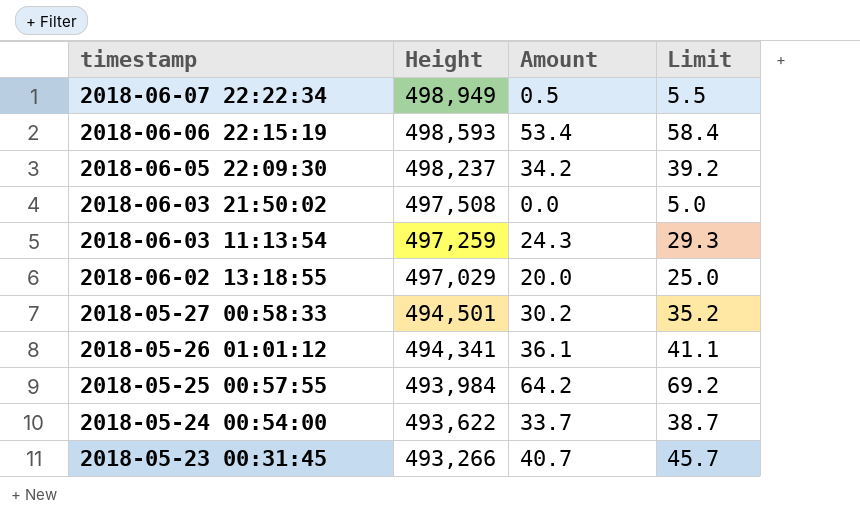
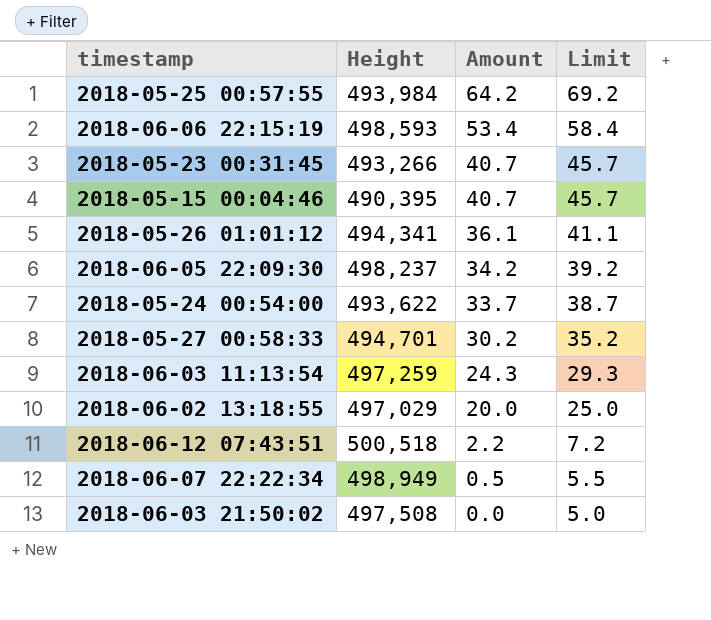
row order: timestamp descending -> Amount descending
row 2018-05-15 00:04:46: none -> 490,395 | 40.7 | 45.7
2018-05-27 00:58:33 | Height: 494,501 -> 494,701
row 2018-06-12 07:43:51: none -> 500,518 | 2.2 | 7.2

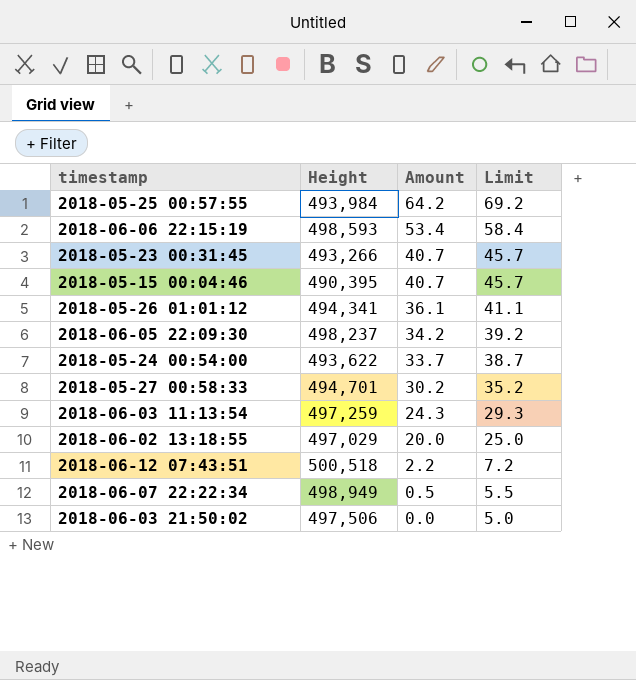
2018-06-03 21:50:02 | Height: 497,508 -> 497,506

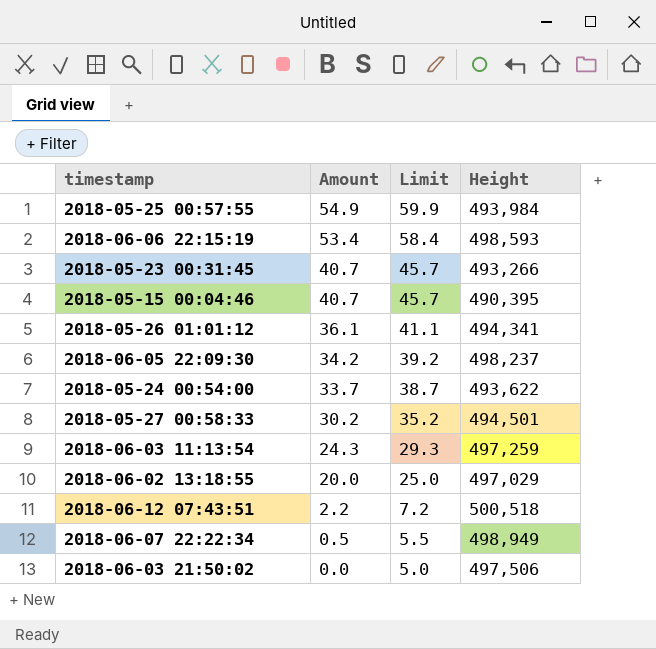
column Height | position: 2 -> 4
2018-05-25 00:57:55 | Amount: 64.2 -> 54.9
2018-05-25 00:57:55 | Limit: 69.2 -> 59.9
2018-05-27 00:58:33 | Height: 494,701 -> 494,501

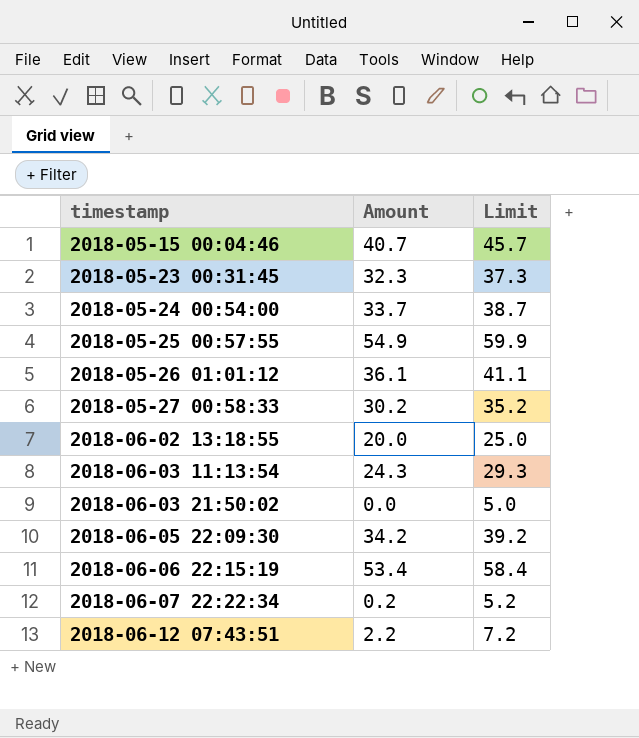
row order: Amount descending -> timestamp ascending
column Height | position: 4 -> none
2018-05-23 00:31:45 | Amount: 40.7 -> 32.3
2018-05-23 00:31:45 | Limit: 45.7 -> 37.3
2018-06-07 22:22:34 | Amount: 0.5 -> 0.2
2018-06-07 22:22:34 | Limit: 5.5 -> 5.2

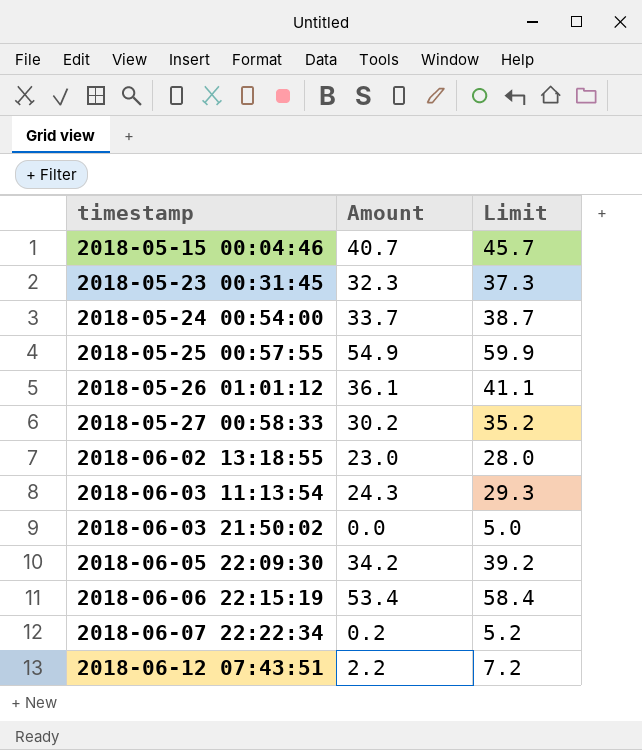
2018-06-02 13:18:55 | Amount: 20.0 -> 23.0
2018-06-02 13:18:55 | Limit: 25.0 -> 28.0

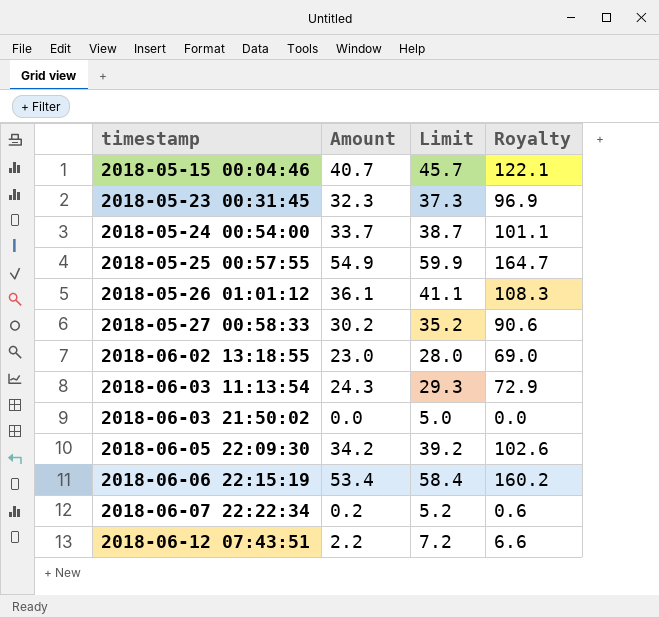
column Royalty | formula: none -> [Amount] * 3

